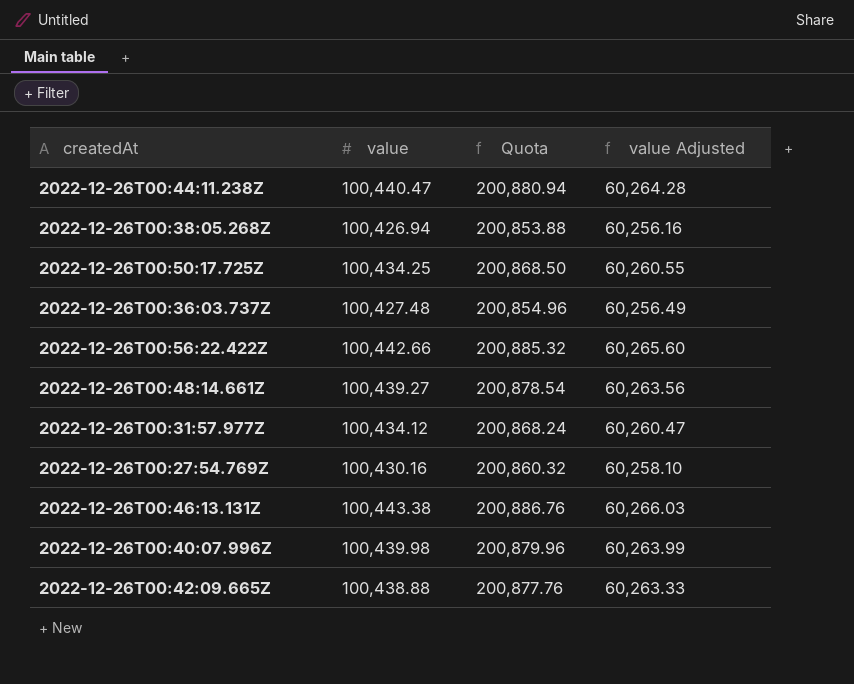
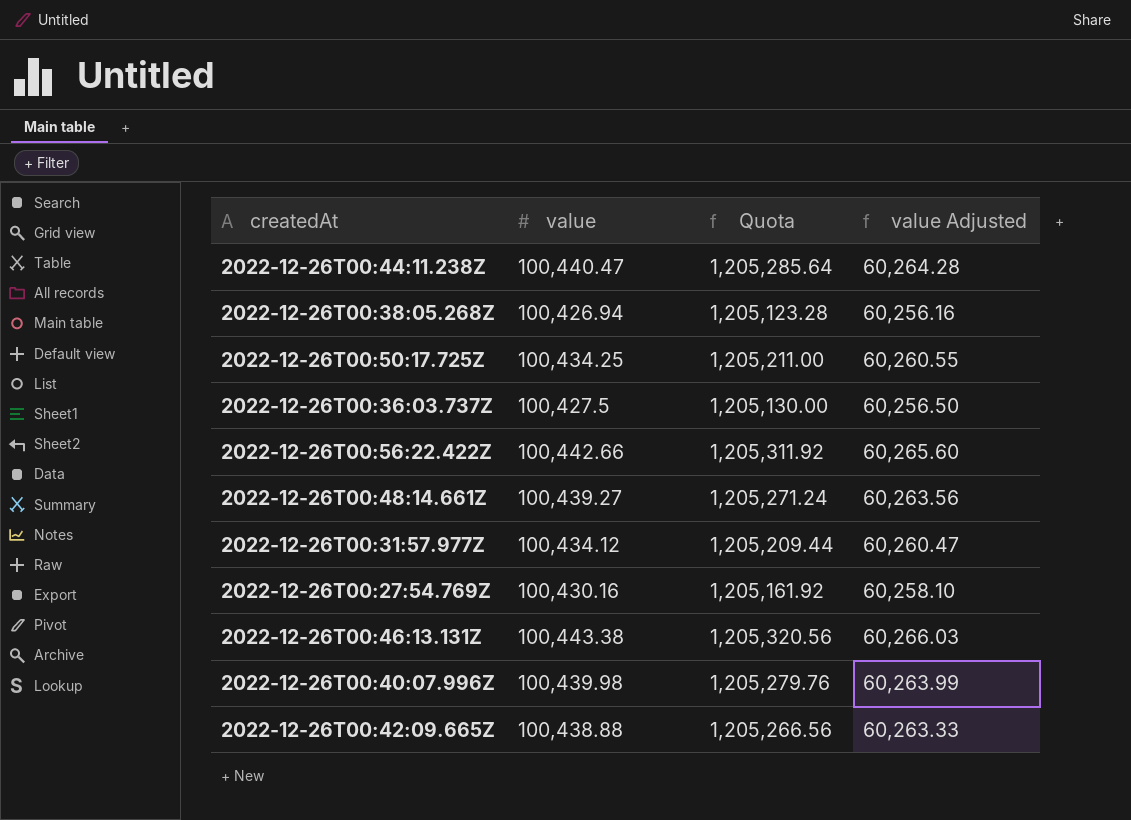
column Quota | formula: [value] * 2 -> [value] * 12
2022-12-26T00:36:03.737Z | value: 100,427.48 -> 100,427.5
2022-12-26T00:36:03.737Z | value Adjusted: 60,256.49 -> 60,256.50

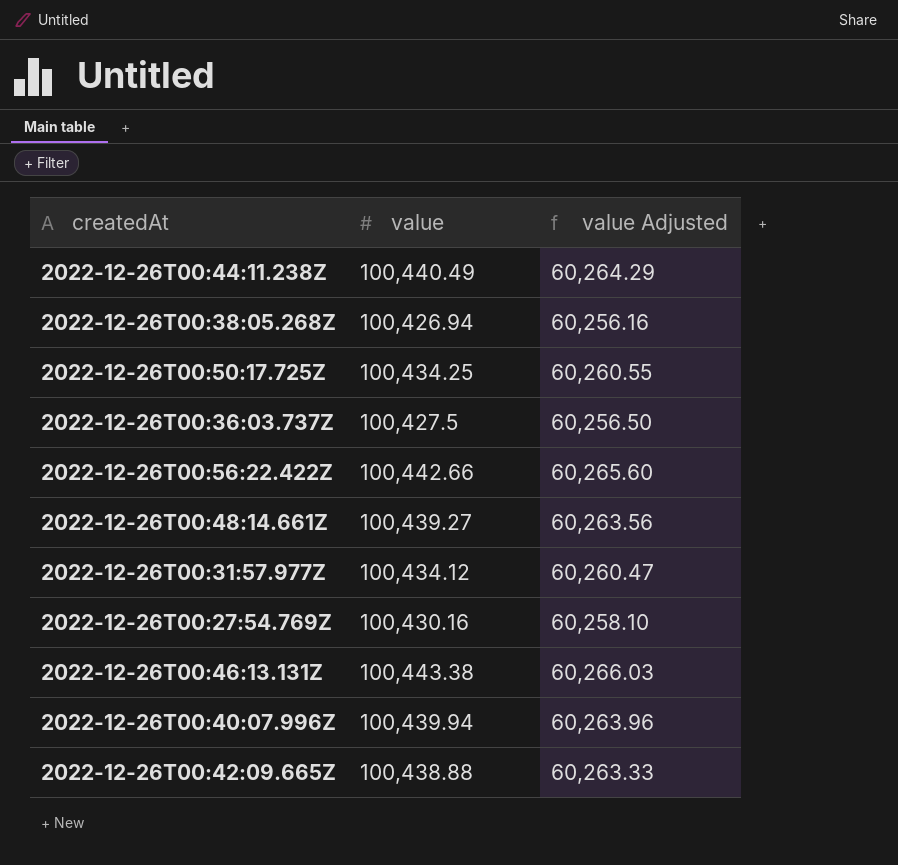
column Quota | formula: [value] * 12 -> none
2022-12-26T00:44:11.238Z | value: 100,440.47 -> 100,440.49
2022-12-26T00:44:11.238Z | value Adjusted: 60,264.28 -> 60,264.29
2022-12-26T00:40:07.996Z | value: 100,439.98 -> 100,439.94
2022-12-26T00:40:07.996Z | value Adjusted: 60,263.99 -> 60,263.96

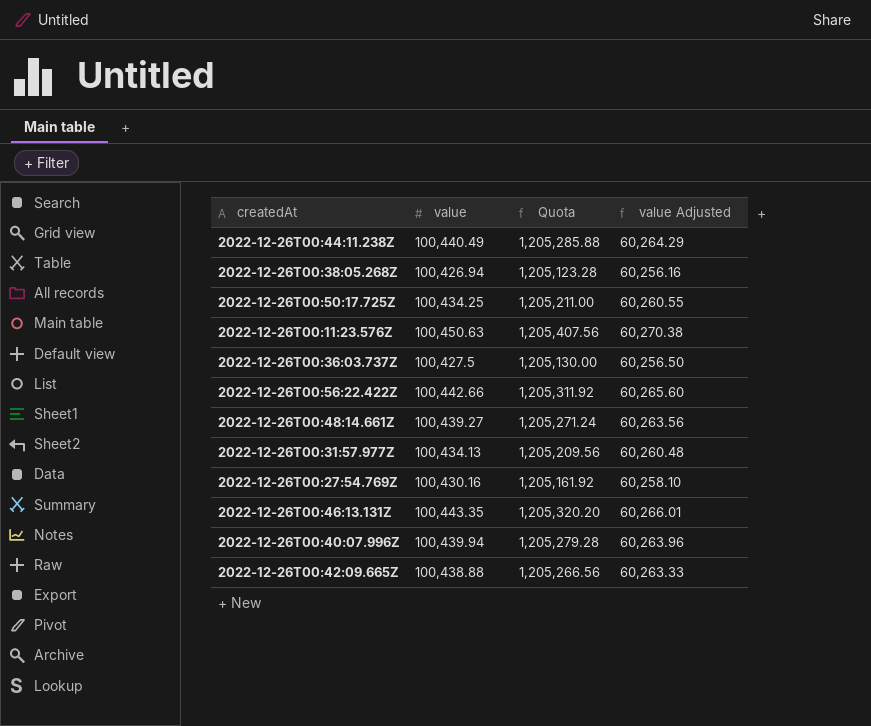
column Quota | formula: none -> [value] * 12
row 2022-12-26T00:11:23.576Z: none -> 100,450.63 | 1,205,407.56 | 60,270.38
2022-12-26T00:31:57.977Z | value: 100,434.12 -> 100,434.13
2022-12-26T00:31:57.977Z | value Adjusted: 60,260.47 -> 60,260.48
2022-12-26T00:46:13.131Z | value: 100,443.38 -> 100,443.35
2022-12-26T00:46:13.131Z | value Adjusted: 60,266.03 -> 60,266.01

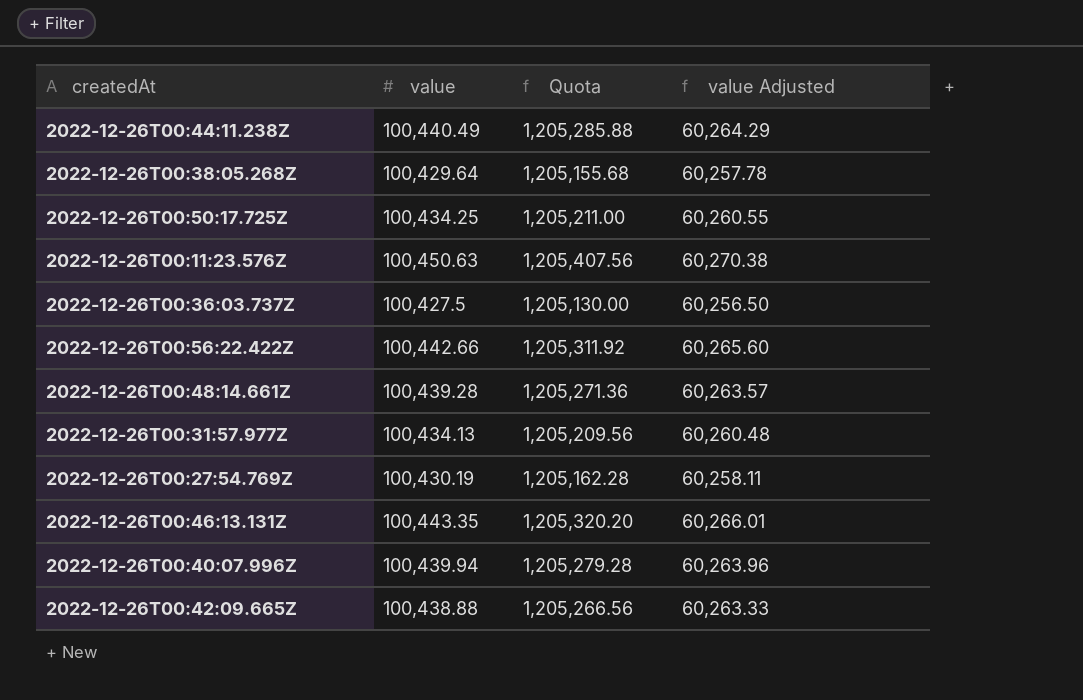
2022-12-26T00:38:05.268Z | value: 100,426.94 -> 100,429.64
2022-12-26T00:38:05.268Z | Quota: 1,205,123.28 -> 1,205,155.68
2022-12-26T00:38:05.268Z | value Adjusted: 60,256.16 -> 60,257.78
2022-12-26T00:48:14.661Z | value: 100,439.27 -> 100,439.28
2022-12-26T00:48:14.661Z | Quota: 1,205,271.24 -> 1,205,271.36
2022-12-26T00:48:14.661Z | value Adjusted: 60,263.56 -> 60,263.57
2022-12-26T00:27:54.769Z | value: 100,430.16 -> 100,430.19
2022-12-26T00:27:54.769Z | Quota: 1,205,161.92 -> 1,205,162.28
2022-12-26T00:27:54.769Z | value Adjusted: 60,258.10 -> 60,258.11

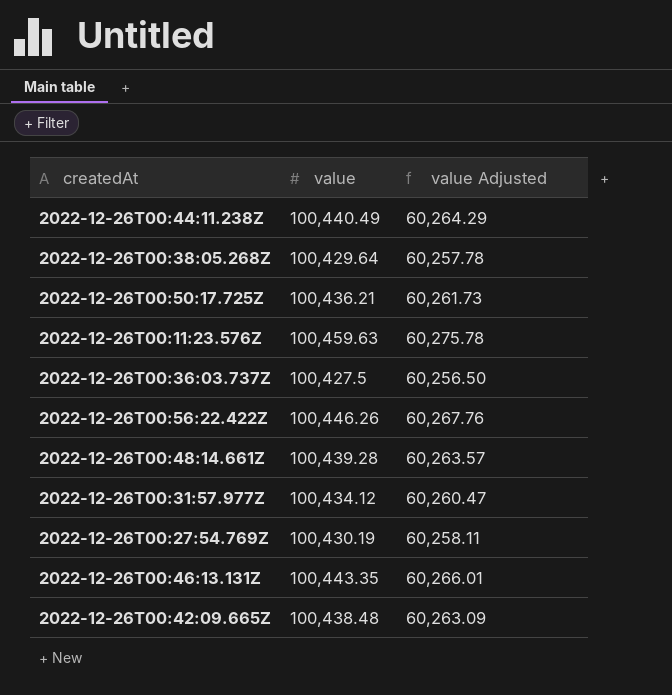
column Quota | formula: [value] * 12 -> none
row 2022-12-26T00:40:07.996Z: 100,439.94 | 1,205,279.28 | 60,263.96 -> none
2022-12-26T00:50:17.725Z | value: 100,434.25 -> 100,436.21
2022-12-26T00:50:17.725Z | value Adjusted: 60,260.55 -> 60,261.73
2022-12-26T00:11:23.576Z | value: 100,450.63 -> 100,459.63
2022-12-26T00:11:23.576Z | value Adjusted: 60,270.38 -> 60,275.78
2022-12-26T00:56:22.422Z | value: 100,442.66 -> 100,446.26
2022-12-26T00:56:22.422Z | value Adjusted: 60,265.60 -> 60,267.76
2022-12-26T00:31:57.977Z | value: 100,434.13 -> 100,434.12
2022-12-26T00:31:57.977Z | value Adjusted: 60,260.48 -> 60,260.47
2022-12-26T00:42:09.665Z | value: 100,438.88 -> 100,438.48
2022-12-26T00:42:09.665Z | value Adjusted: 60,263.33 -> 60,263.09

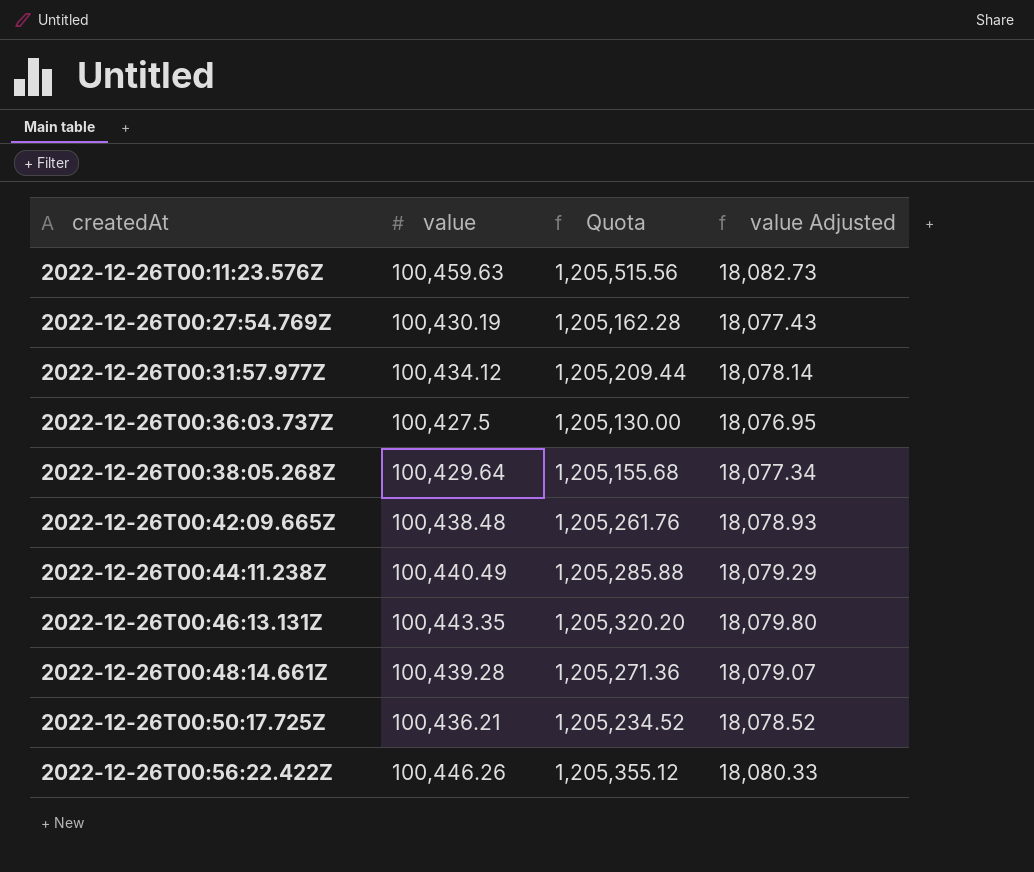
row order: none -> createdAt ascending
column Quota | formula: none -> [value] * 12
column value Adjusted | formula: [value] * 0.6 -> [value] * 0.18

